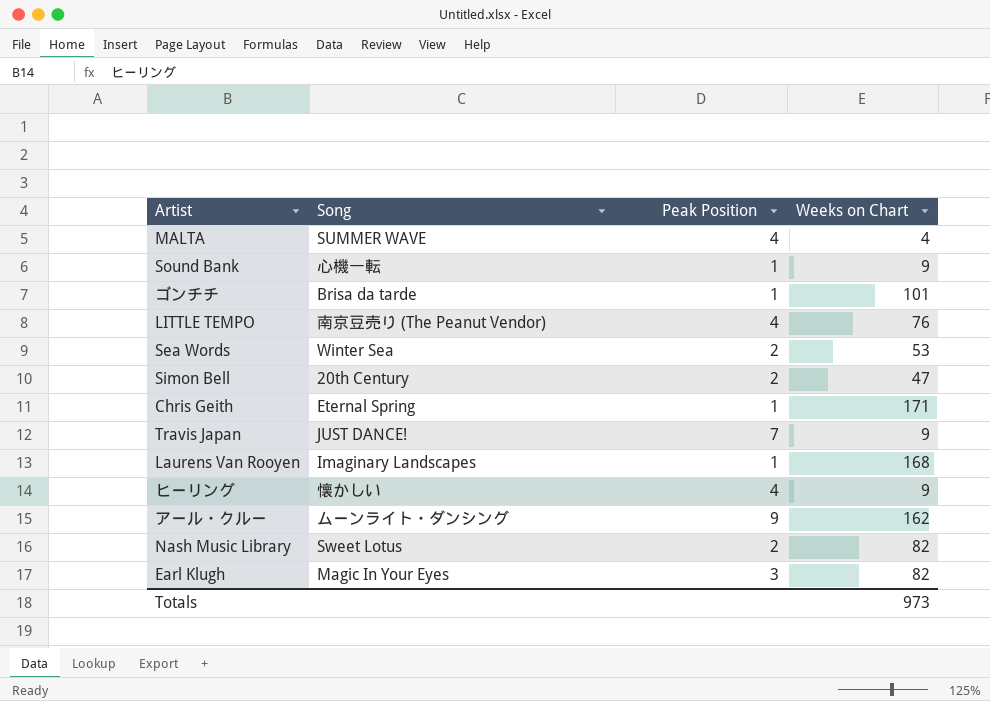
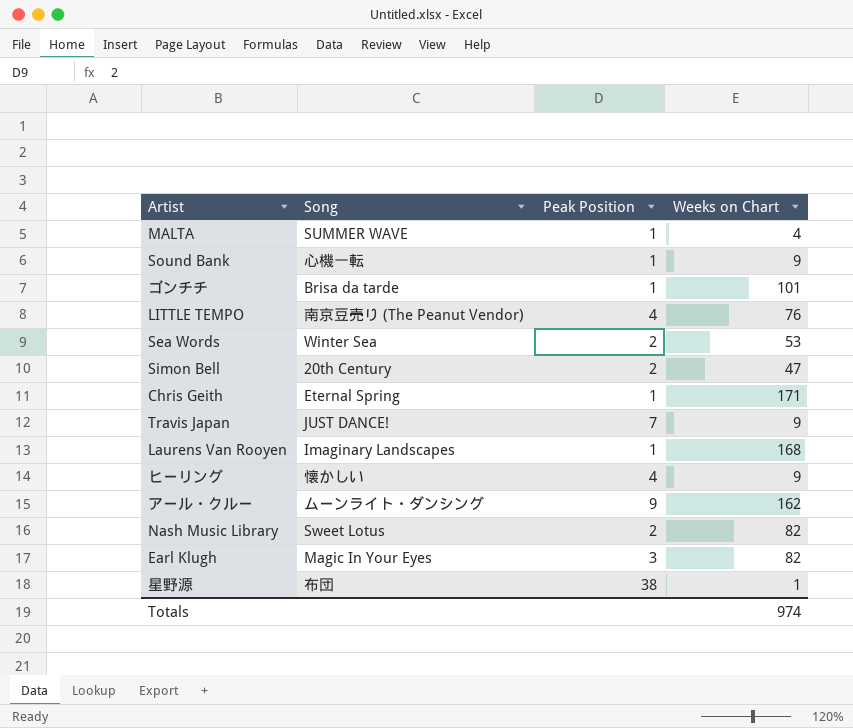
MALTA | Peak Position: 4 -> 1
row 星野源: none -> 布団 | 38 | 1
Totals | Weeks on Chart: 973 -> 974

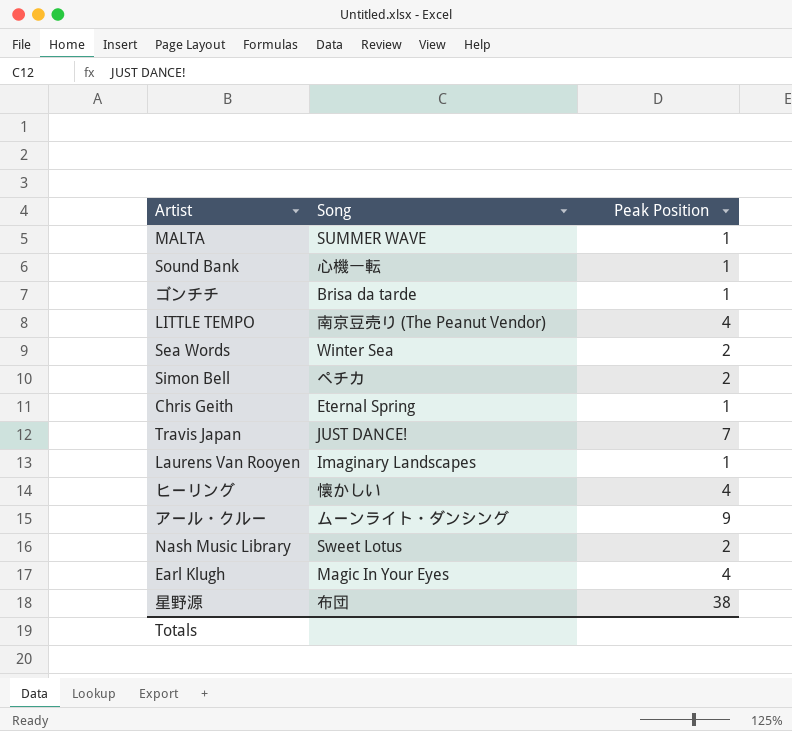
column Weeks on Chart | position: 4 -> none
Simon Bell | Song: 20th Century -> ペチカ
Earl Klugh | Peak Position: 3 -> 4

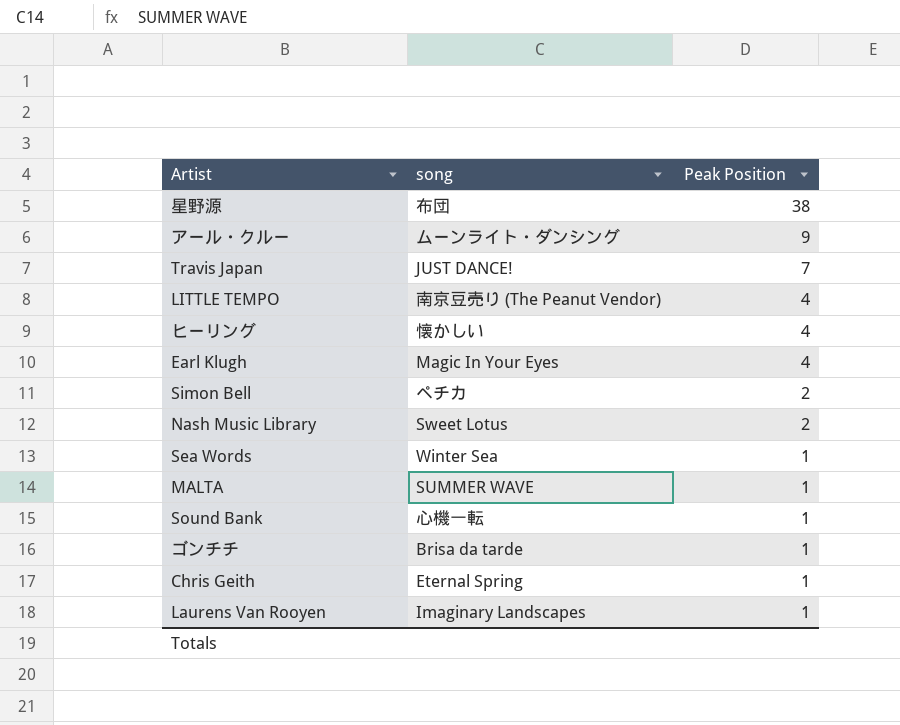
row order: none -> Peak Position descending
column name: Song -> song
Sea Words | Peak Position: 2 -> 1

